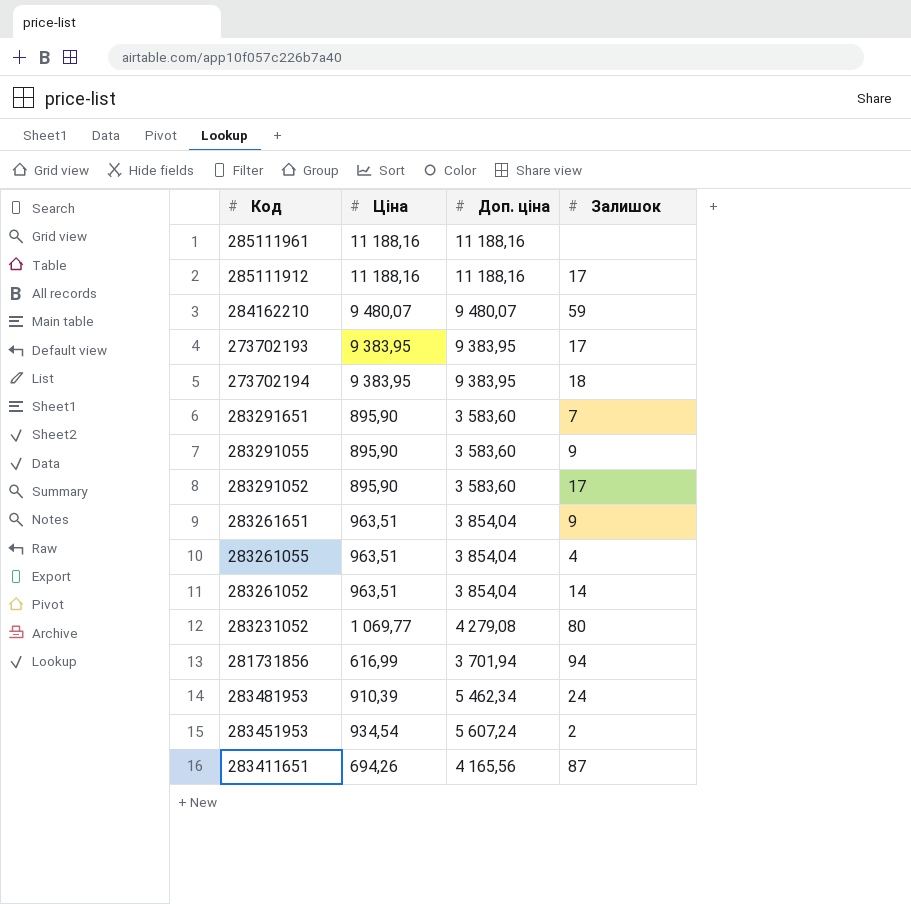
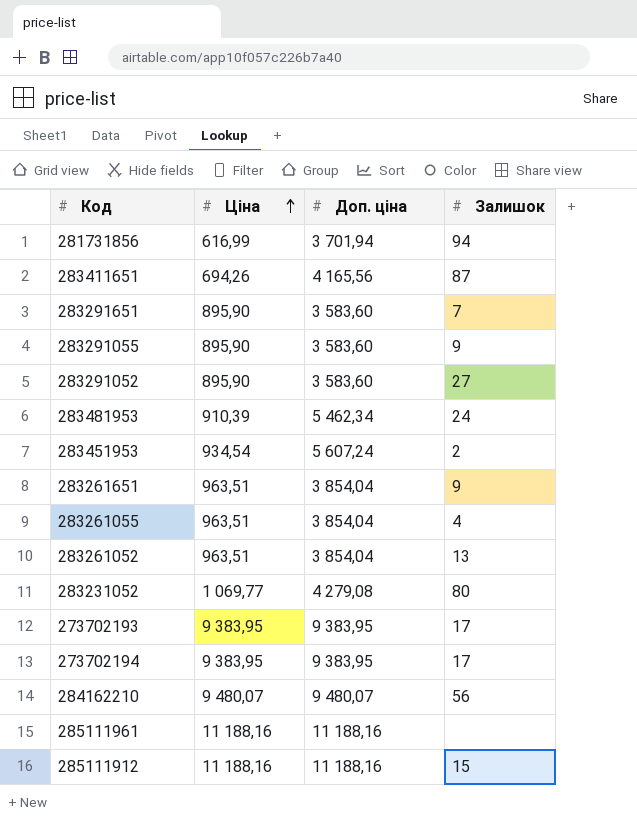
row order: none -> Ціна ascending
283291052 | Залишок: 17 -> 27
283261052 | Залишок: 14 -> 13
273702194 | Залишок: 18 -> 17
284162210 | Залишок: 59 -> 56
285111912 | Залишок: 17 -> 15

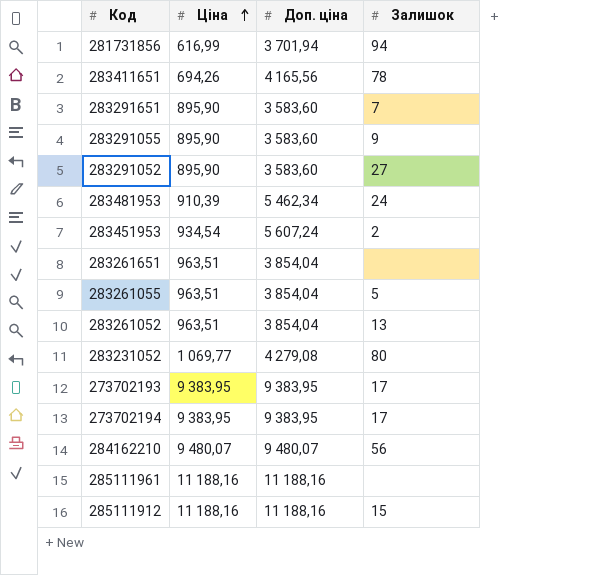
283411651 | Залишок: 87 -> 78
283261651 | Залишок: 9 -> none
283261055 | Залишок: 4 -> 5

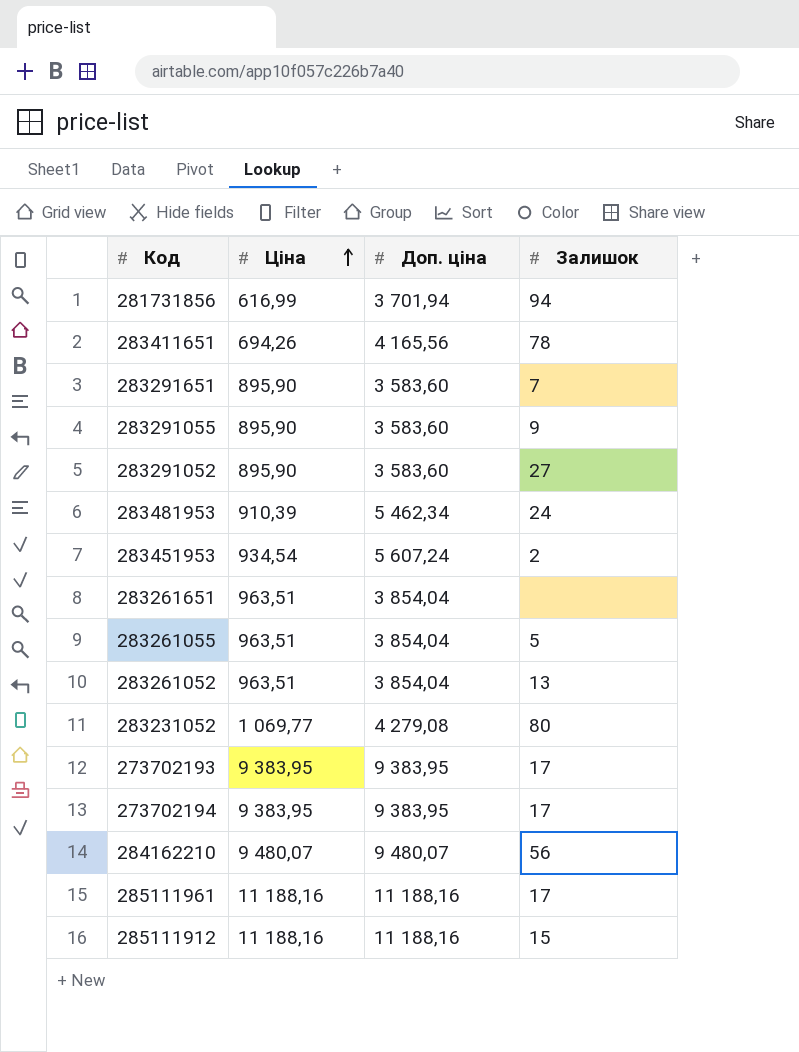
285111961 | Залишок: none -> 17

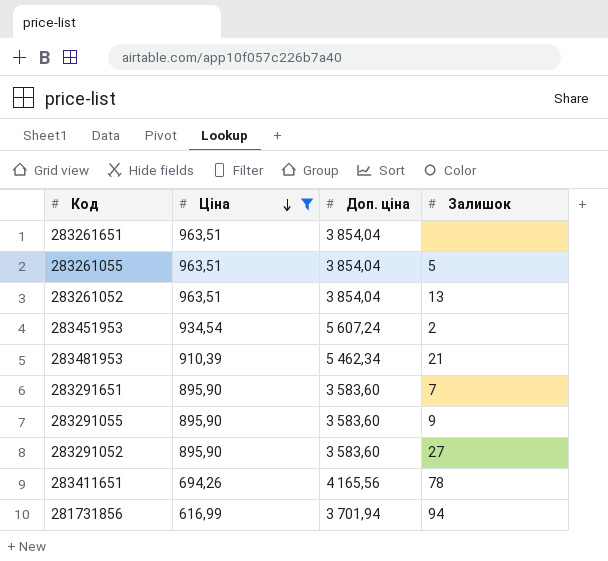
filter: none -> Ціна <= 963,51
row order: Ціна ascending -> Ціна descending
283481953 | Залишок: 24 -> 21

